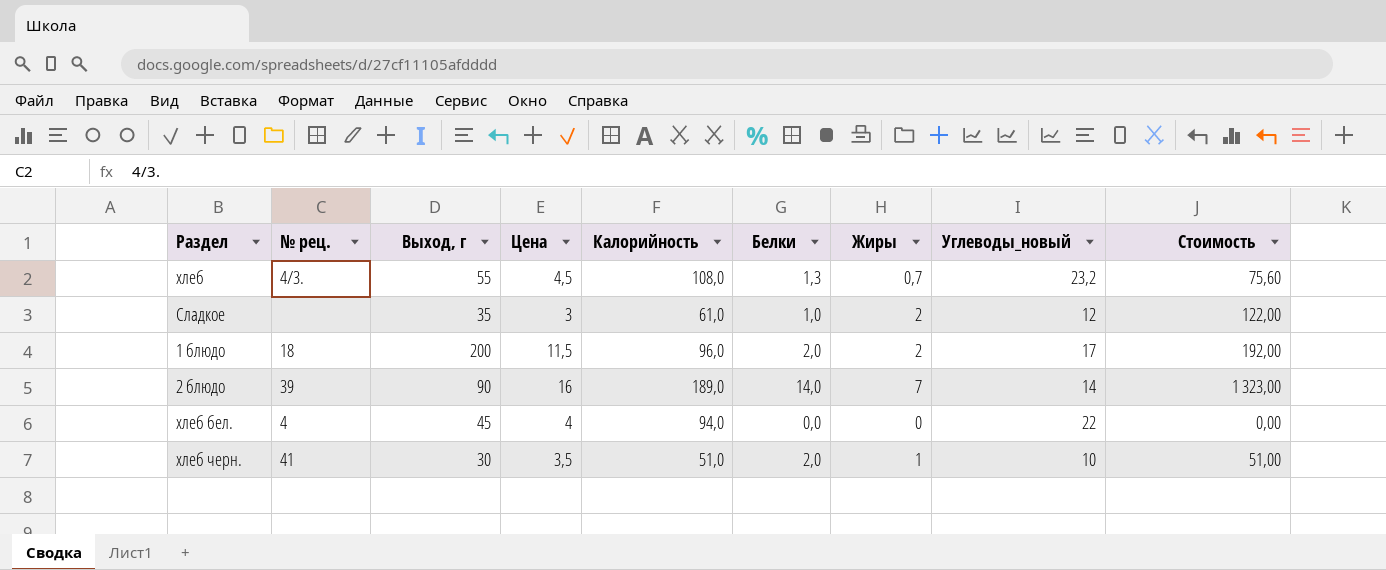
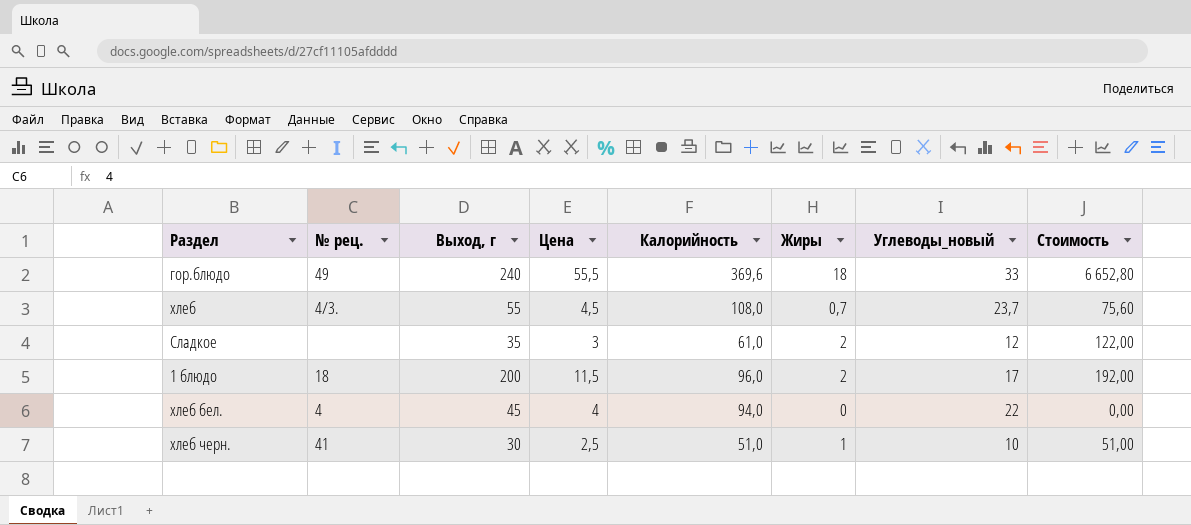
column Белки | position: 6 -> none
row 2 блюдо: 39 | 90 | 16 | 189,0 | 14,0 | 7 | 14 | 1 323,00 -> none
row гор.блюдо: none -> 49 | 240 | 55,5 | 369,6 | 18 | 33 | 6 652,80
хлеб | Углеводы_новый: 23,2 -> 23,7
хлеб черн. | Цена: 3,5 -> 2,5

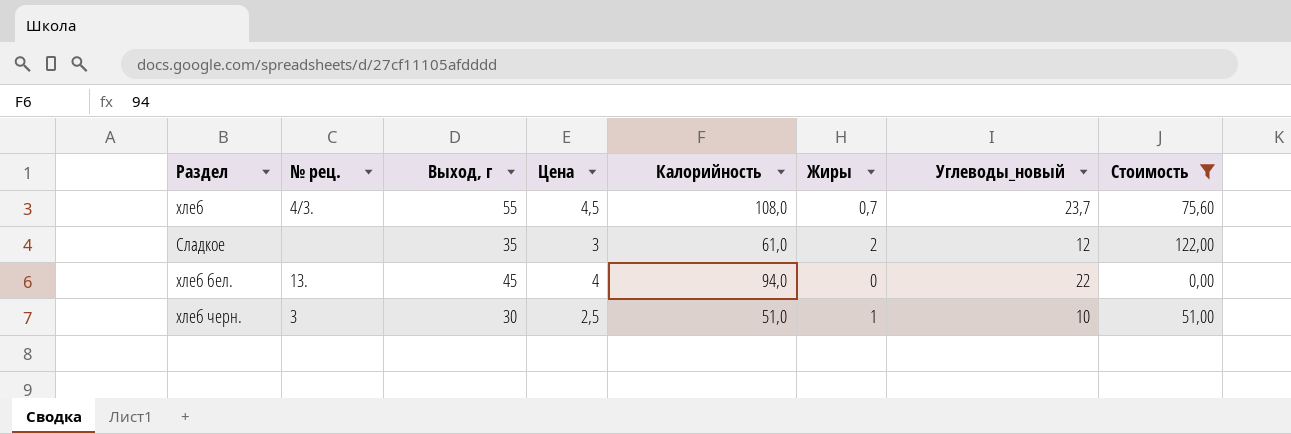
filter: none -> Стоимость <= 122,00
хлеб бел. | № рец.: 4 -> 13.
хлеб черн. | № рец.: 41 -> 3

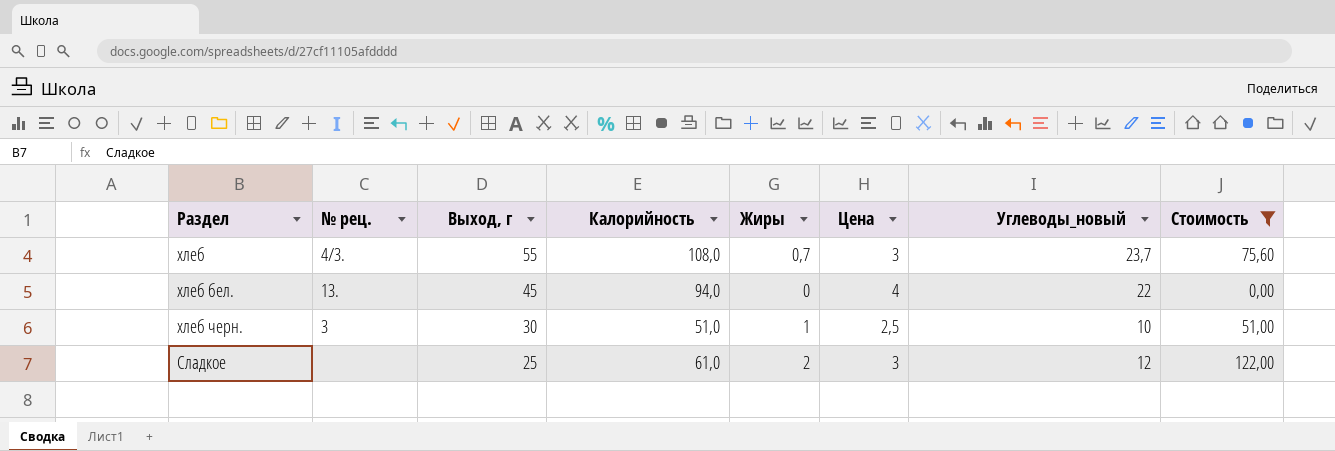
row order: none -> Выход, г descending
column Цена | position: 4 -> 6
хлеб | Цена: 4,5 -> 3
Сладкое | Выход, г: 35 -> 25

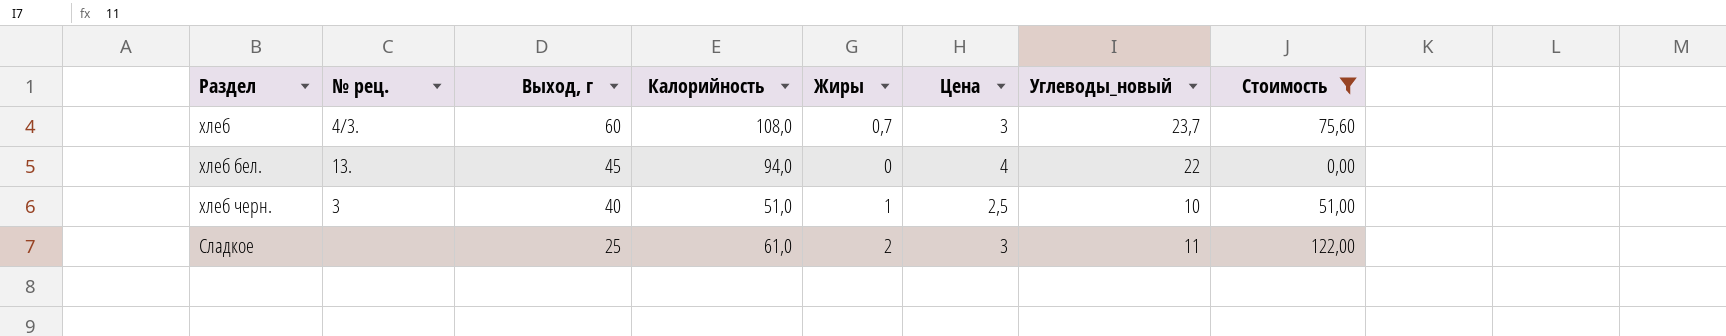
хлеб | Выход, г: 55 -> 60
хлеб черн. | Выход, г: 30 -> 40
Сладкое | Углеводы_новый: 12 -> 11

